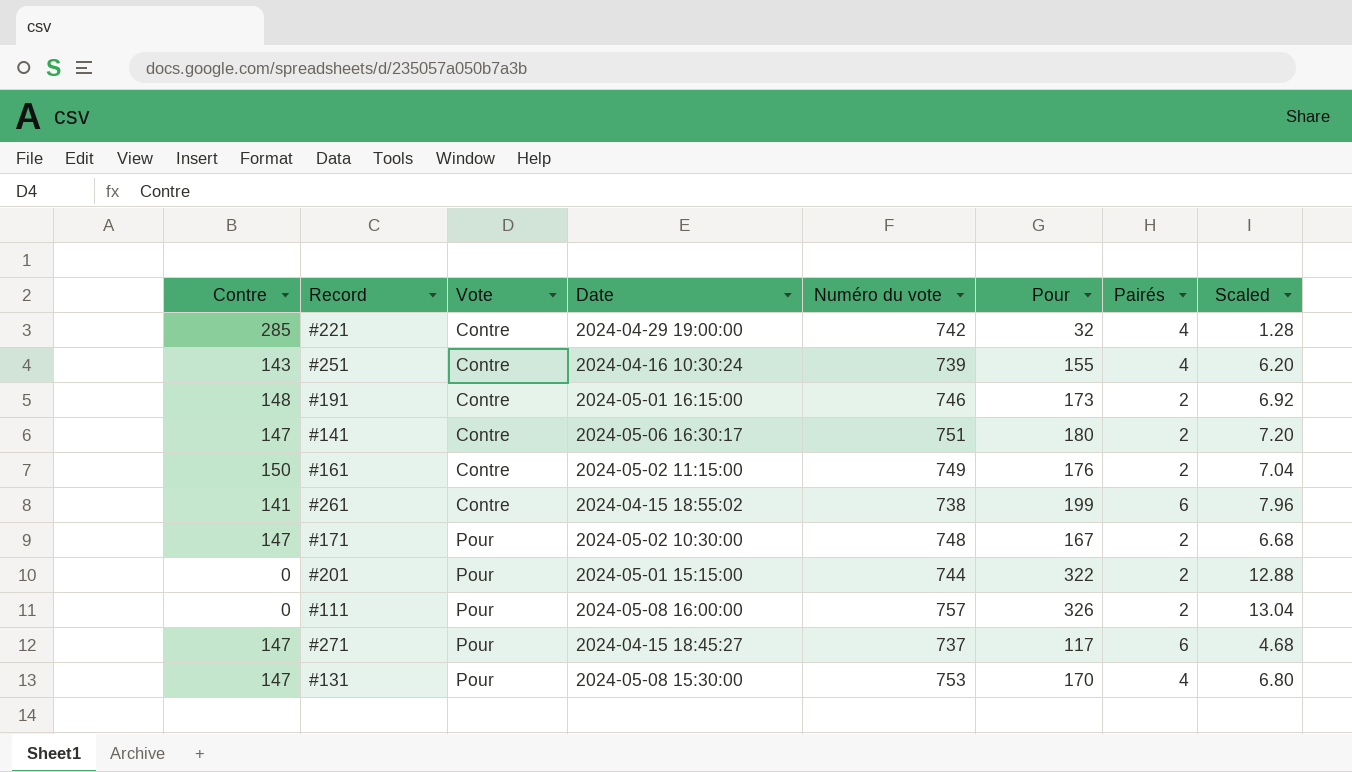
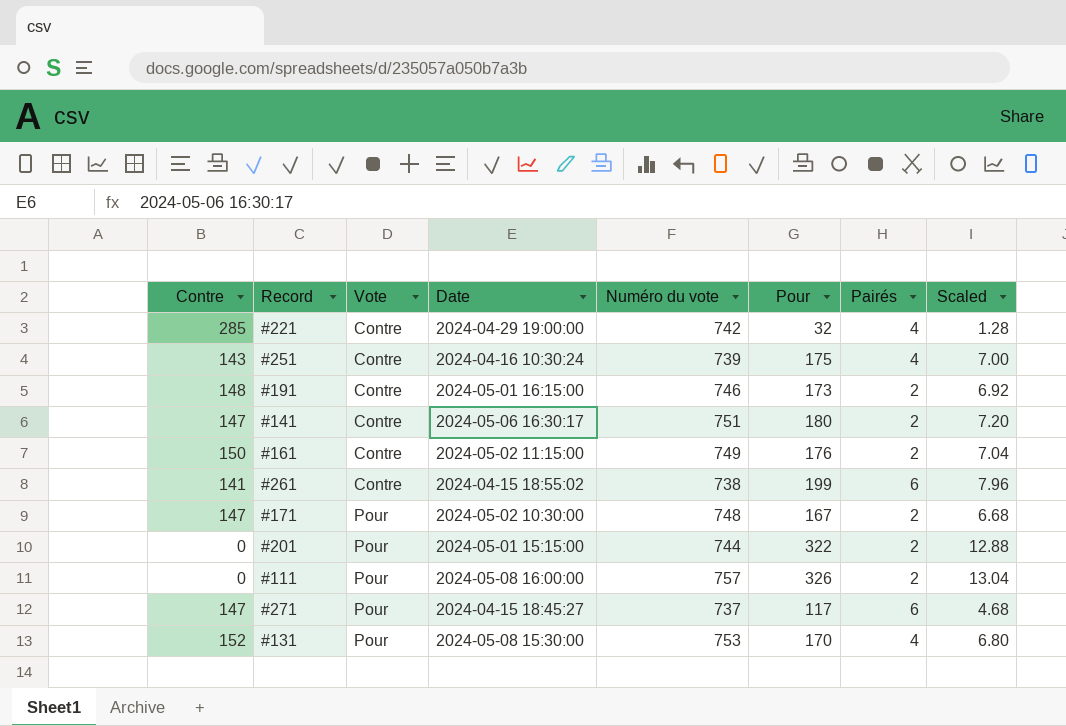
#251 | Pour: 155 -> 175
#251 | Scaled: 6.20 -> 7.00
#131 | Contre: 147 -> 152

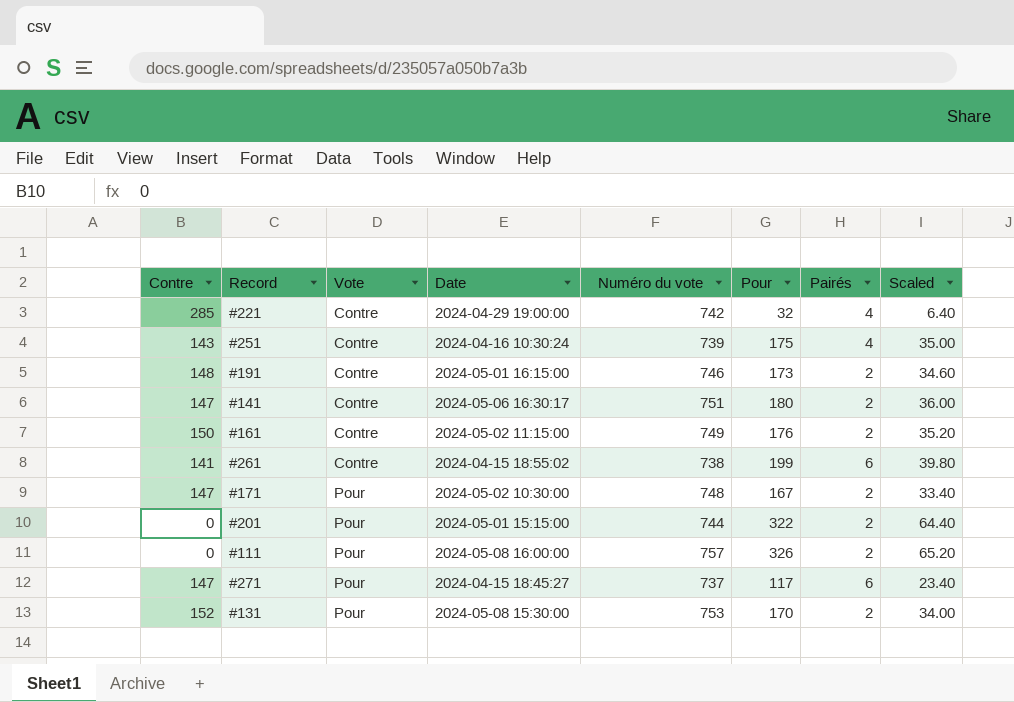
column Scaled | formula: [Pour] * 0.04 -> [Pour] * 0.2
#131 | Pairés: 4 -> 2

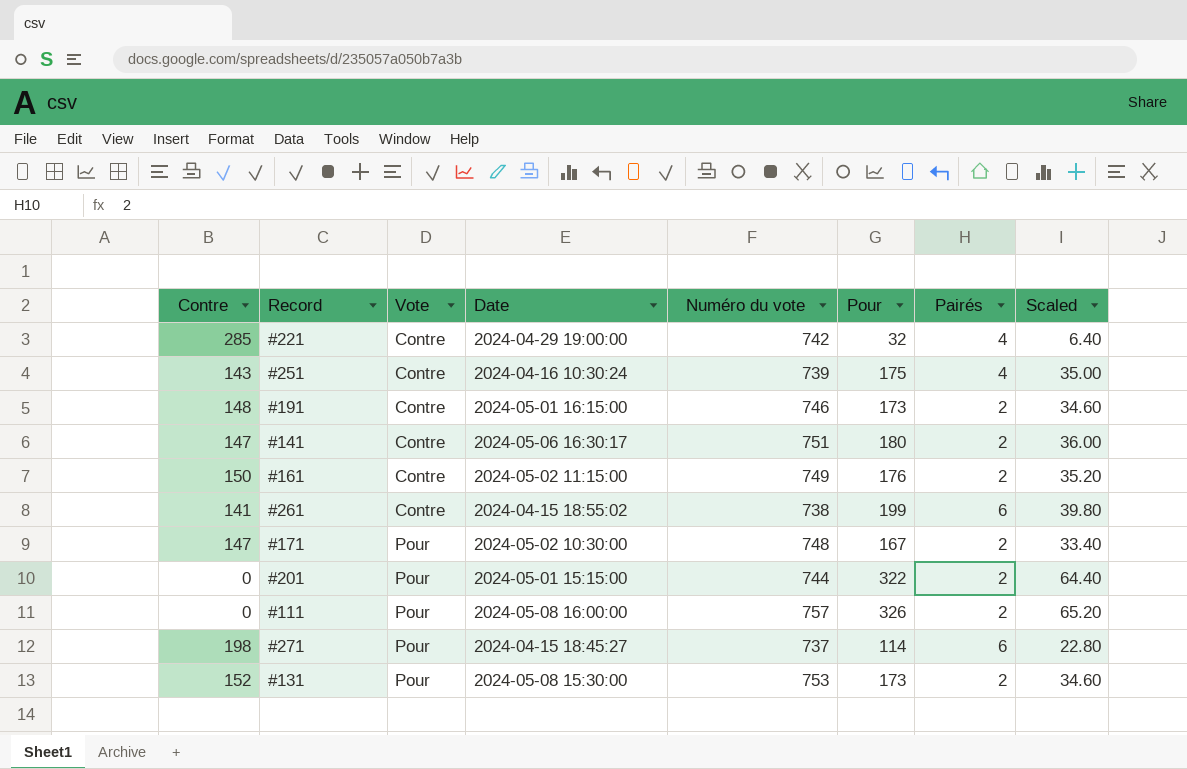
#271 | Contre: 147 -> 198
#271 | Pour: 117 -> 114
#271 | Scaled: 23.40 -> 22.80
#131 | Pour: 170 -> 173
#131 | Scaled: 34.00 -> 34.60

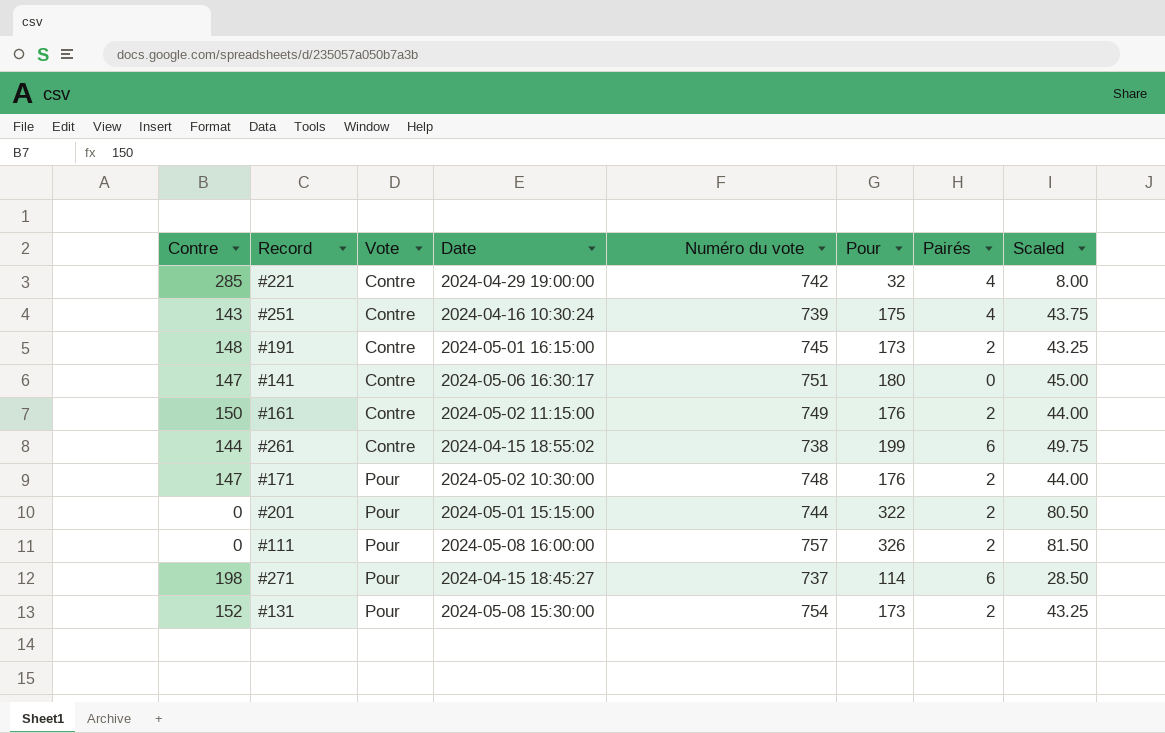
column Scaled | formula: [Pour] * 0.2 -> [Pour] * 0.25
#191 | Numéro du vote: 746 -> 745
#141 | Pairés: 2 -> 0
#261 | Contre: 141 -> 144
#171 | Pour: 167 -> 176
#131 | Numéro du vote: 753 -> 754

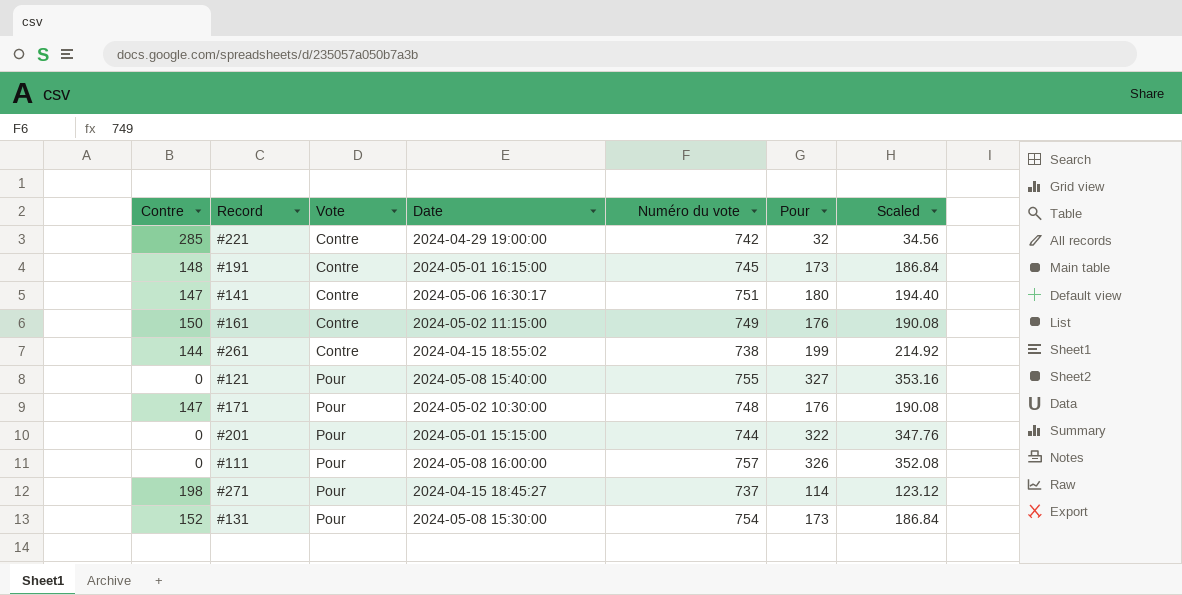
column Pairés | position: 7 -> none
column Scaled | formula: [Pour] * 0.25 -> [Pour] * 1.08
row #251: 143 | Contre | 2024-04-16 10:30:24 | 739 | 175 | 4 | 43.75 -> none
row #121: none -> 0 | Pour | 2024-05-08 15:40:00 | 755 | 327 | 353.16

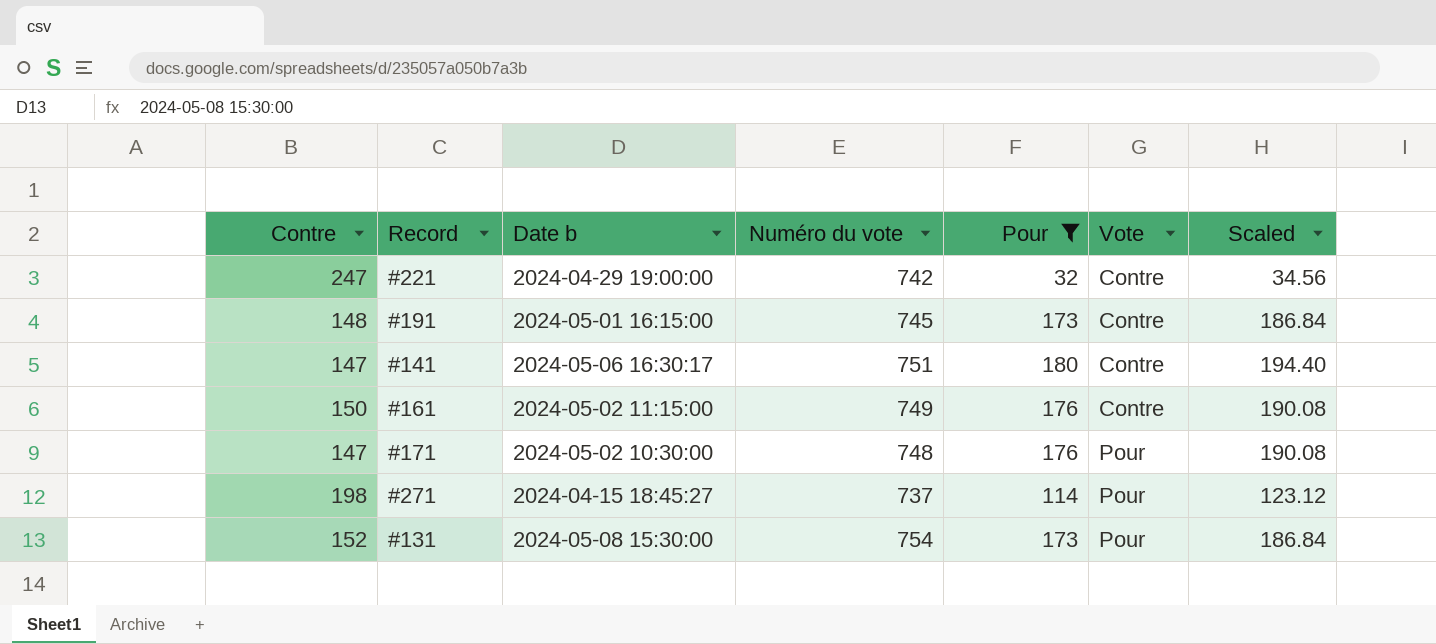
filter: none -> Pour <= 180
column name: Date -> Date b
column Vote | position: 3 -> 6
#221 | Contre: 285 -> 247

